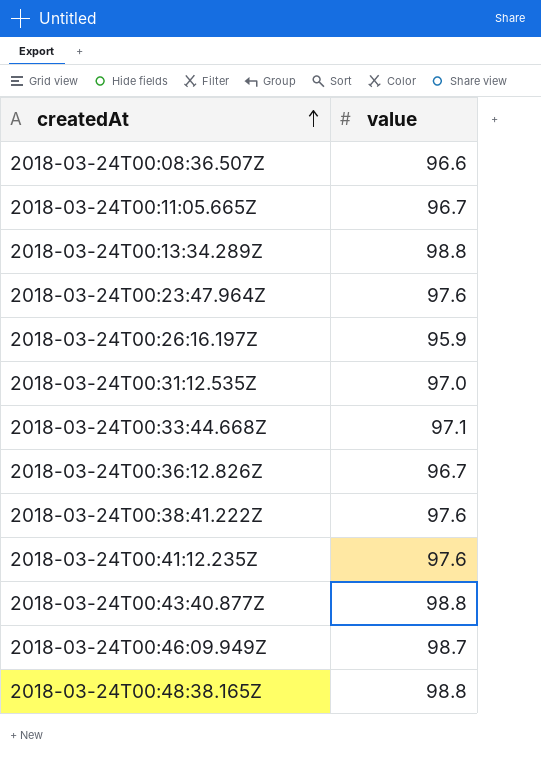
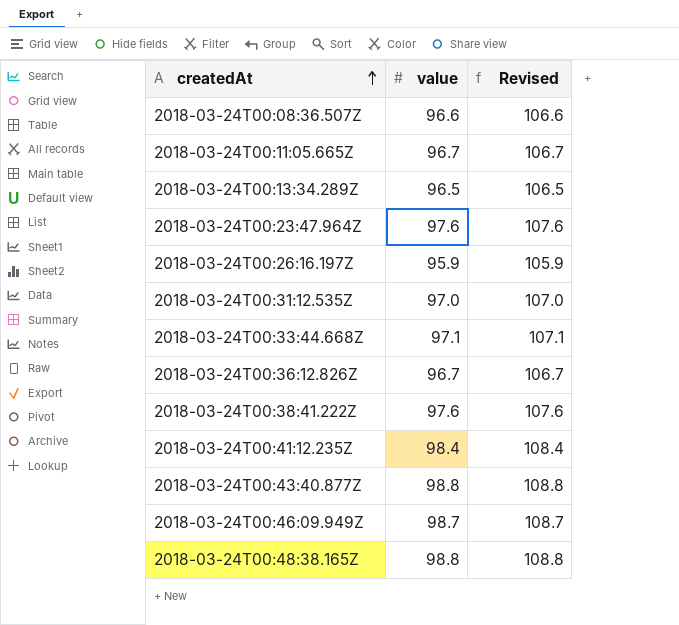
column Revised | formula: none -> [value] + 10
2018-03-24T00:13:34.289Z | value: 98.8 -> 96.5
2018-03-24T00:41:12.235Z | value: 97.6 -> 98.4

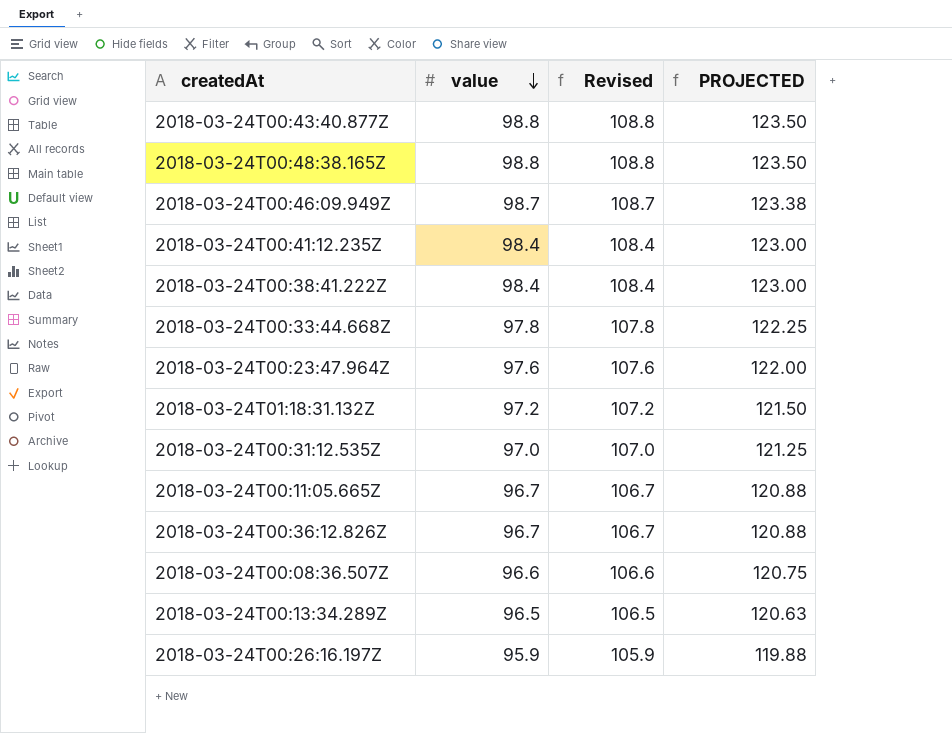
row order: createdAt ascending -> value descending
column PROJECTED | formula: none -> [value] * 1.25
2018-03-24T00:38:41.222Z | value: 97.6 -> 98.4
2018-03-24T00:38:41.222Z | Revised: 107.6 -> 108.4
2018-03-24T00:33:44.668Z | value: 97.1 -> 97.8
2018-03-24T00:33:44.668Z | Revised: 107.1 -> 107.8
row 2018-03-24T01:18:31.132Z: none -> 97.2 | 107.2 | 121.50

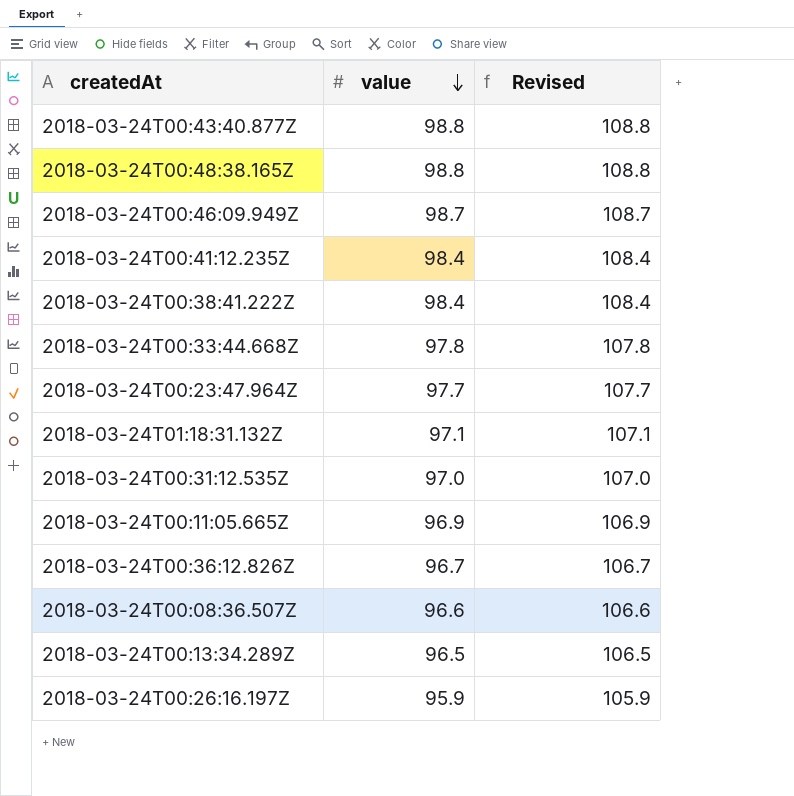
column PROJECTED | formula: [value] * 1.25 -> none
2018-03-24T00:23:47.964Z | value: 97.6 -> 97.7
2018-03-24T00:23:47.964Z | Revised: 107.6 -> 107.7
2018-03-24T01:18:31.132Z | value: 97.2 -> 97.1
2018-03-24T01:18:31.132Z | Revised: 107.2 -> 107.1
2018-03-24T00:11:05.665Z | value: 96.7 -> 96.9
2018-03-24T00:11:05.665Z | Revised: 106.7 -> 106.9

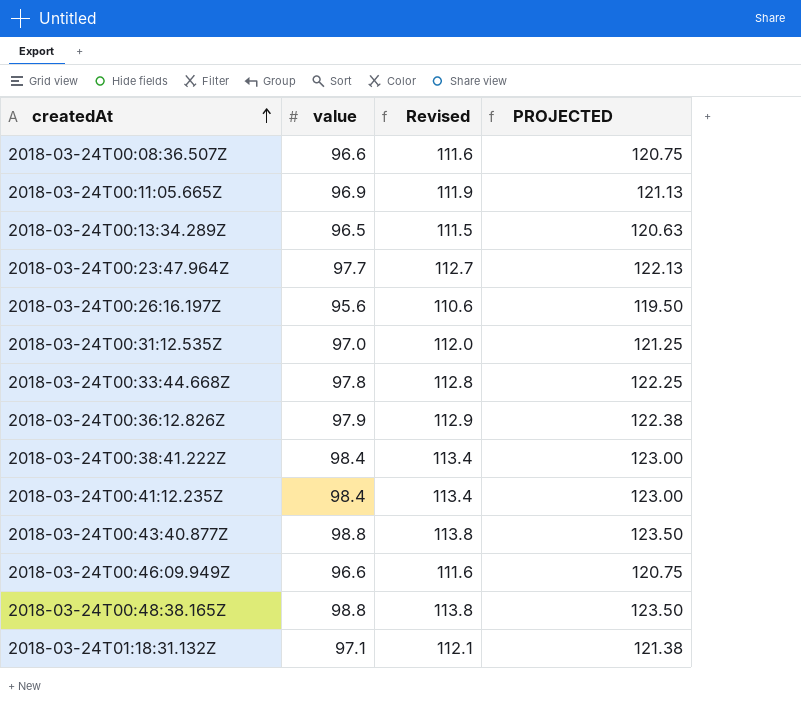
row order: value descending -> createdAt ascending
column Revised | formula: [value] + 10 -> [value] + 15
column PROJECTED | formula: none -> [value] * 1.25
2018-03-24T00:26:16.197Z | value: 95.9 -> 95.6
2018-03-24T00:36:12.826Z | value: 96.7 -> 97.9
2018-03-24T00:46:09.949Z | value: 98.7 -> 96.6

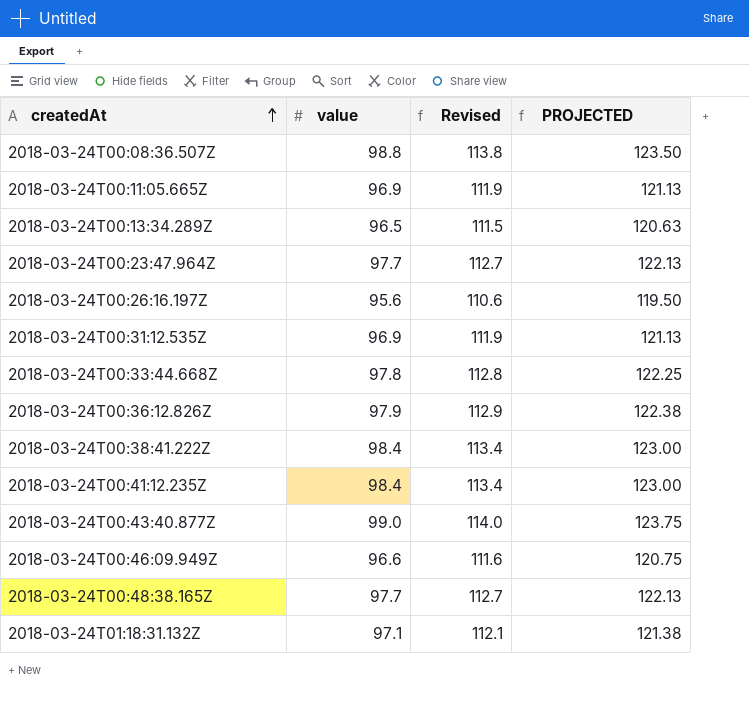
2018-03-24T00:08:36.507Z | value: 96.6 -> 98.8
2018-03-24T00:08:36.507Z | Revised: 111.6 -> 113.8
2018-03-24T00:08:36.507Z | PROJECTED: 120.75 -> 123.50
2018-03-24T00:31:12.535Z | value: 97.0 -> 96.9
2018-03-24T00:31:12.535Z | Revised: 112.0 -> 111.9
2018-03-24T00:31:12.535Z | PROJECTED: 121.25 -> 121.13
2018-03-24T00:43:40.877Z | value: 98.8 -> 99.0
2018-03-24T00:43:40.877Z | Revised: 113.8 -> 114.0
2018-03-24T00:43:40.877Z | PROJECTED: 123.50 -> 123.75
2018-03-24T00:48:38.165Z | value: 98.8 -> 97.7
2018-03-24T00:48:38.165Z | Revised: 113.8 -> 112.7
2018-03-24T00:48:38.165Z | PROJECTED: 123.50 -> 122.13

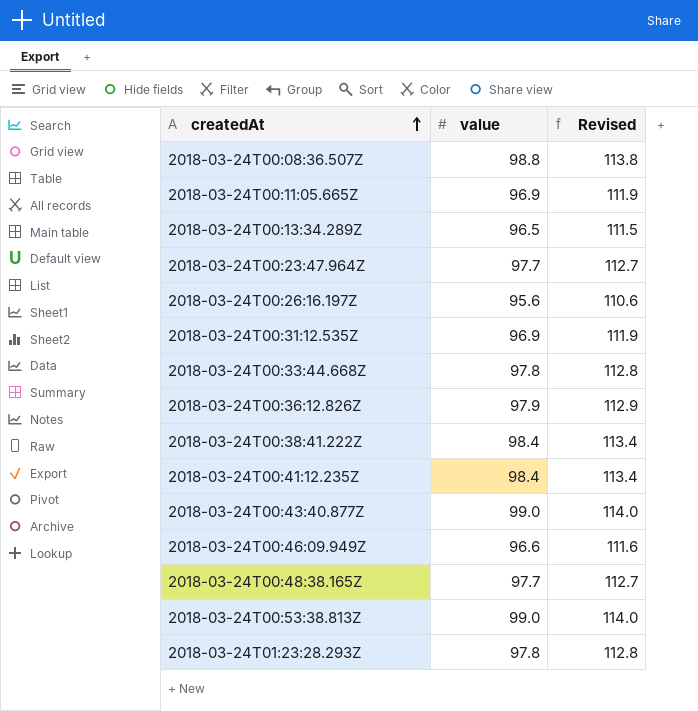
column PROJECTED | formula: [value] * 1.25 -> none
row 2018-03-24T01:18:31.132Z: 97.1 | 112.1 | 121.38 -> none
row 2018-03-24T00:53:38.813Z: none -> 99.0 | 114.0
row 2018-03-24T01:23:28.293Z: none -> 97.8 | 112.8

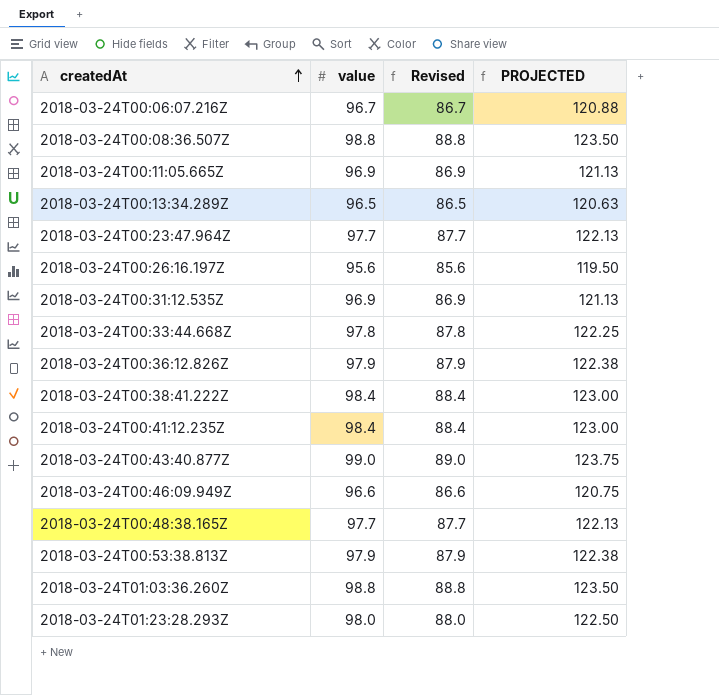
column Revised | formula: [value] + 15 -> [value] - 10
column PROJECTED | formula: none -> [value] * 1.25
row 2018-03-24T00:06:07.216Z: none -> 96.7 | 86.7 | 120.88
2018-03-24T00:53:38.813Z | value: 99.0 -> 97.9
row 2018-03-24T01:03:36.260Z: none -> 98.8 | 88.8 | 123.50
2018-03-24T01:23:28.293Z | value: 97.8 -> 98.0

